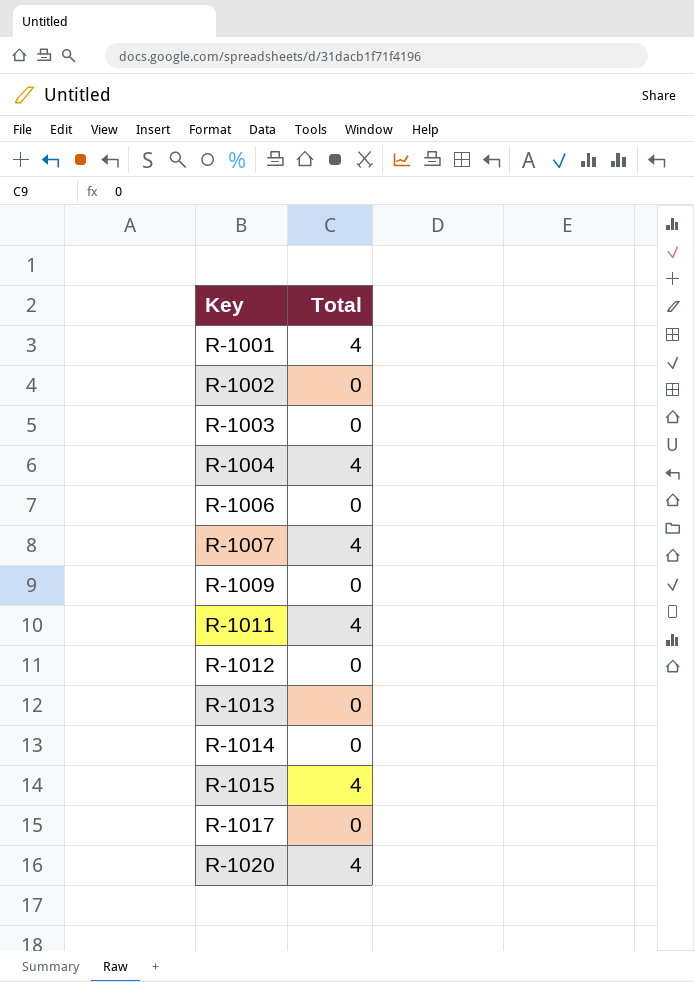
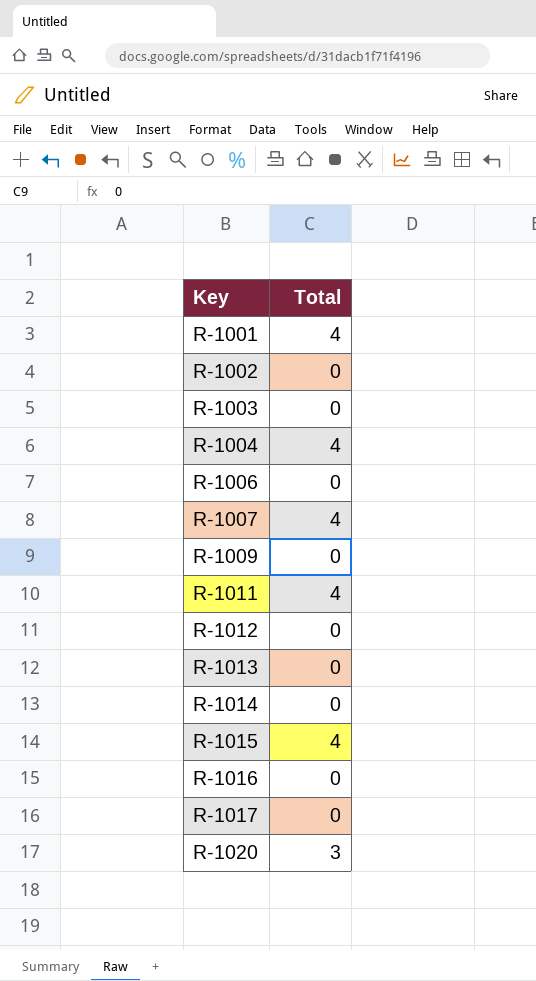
row R-1016: none -> 0
R-1020 | Total: 4 -> 3

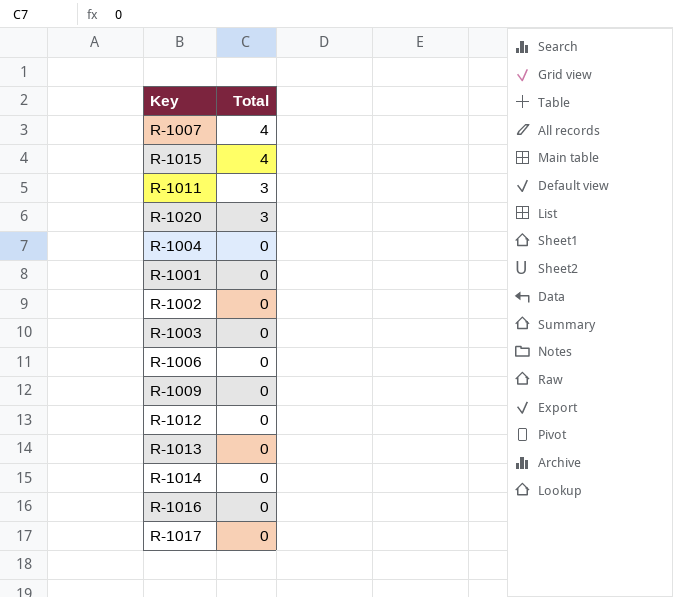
row order: Key ascending -> Total descending
R-1011 | Total: 4 -> 3
R-1004 | Total: 4 -> 0
R-1001 | Total: 4 -> 0

